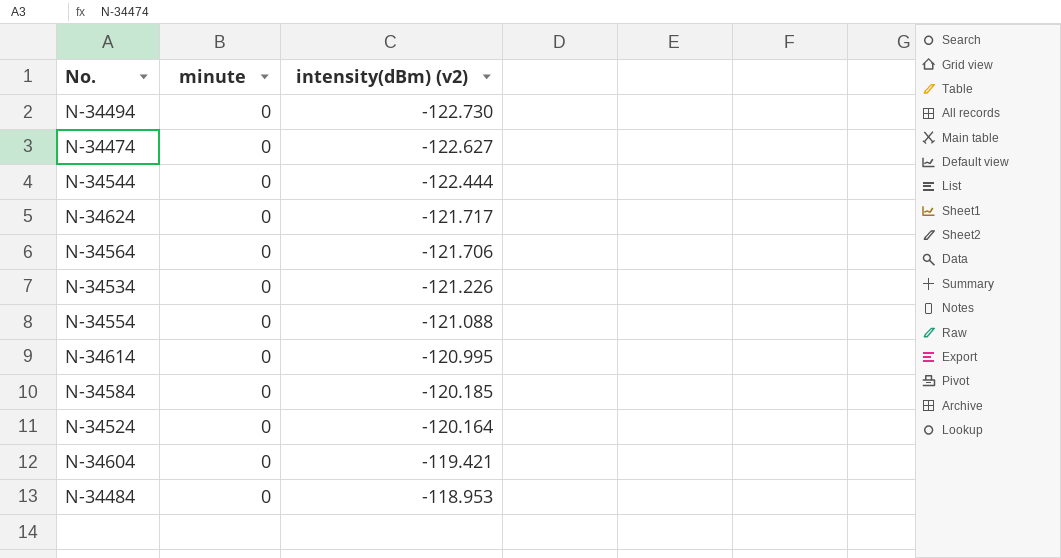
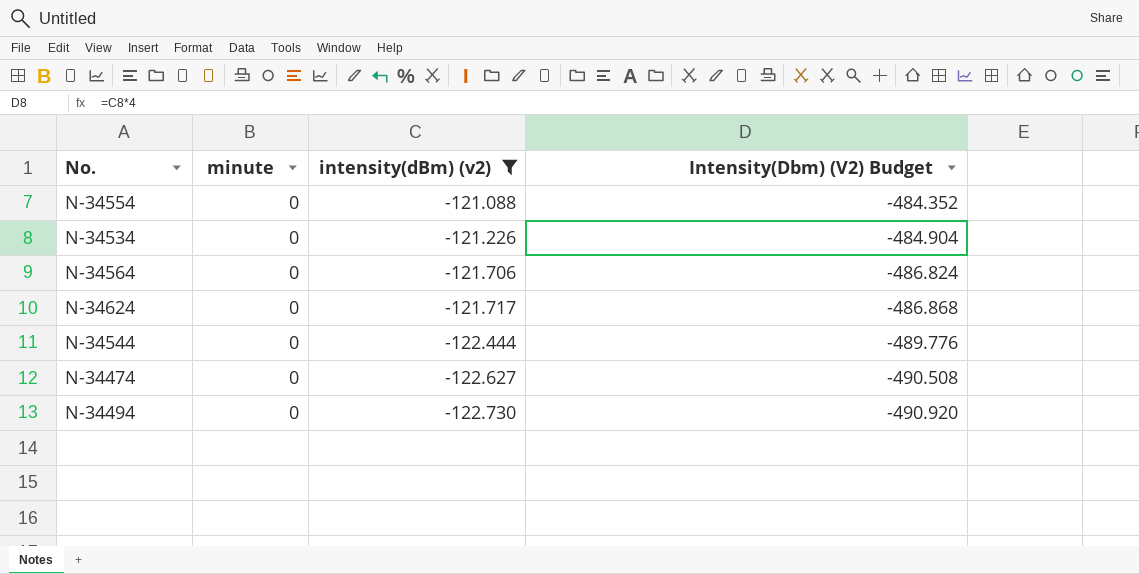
filter: none -> intensity(dBm) (v2) <= -121.088
row order: intensity(dBm) (v2) ascending -> intensity(dBm) (v2) descending
column Intensity(Dbm) (V2) Budget | formula: none -> [intensity(dBm) (v2)] * 4

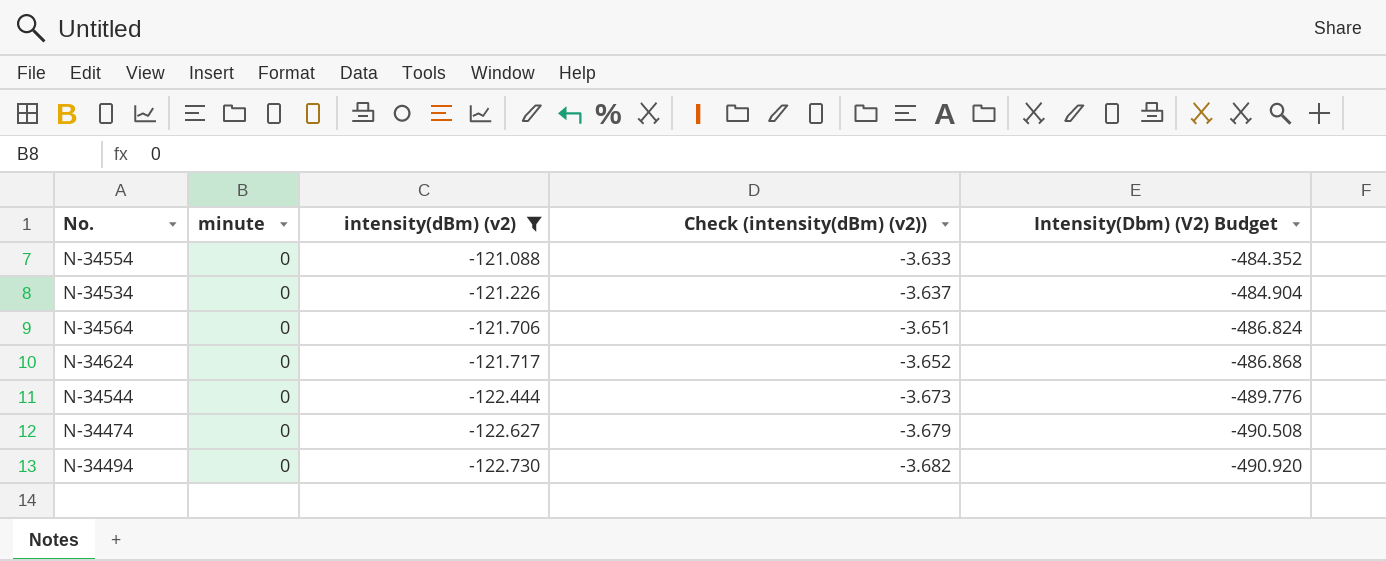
column Check (intensity(dBm) (v2)) | formula: none -> [intensity(dBm) (v2)] * 0.03

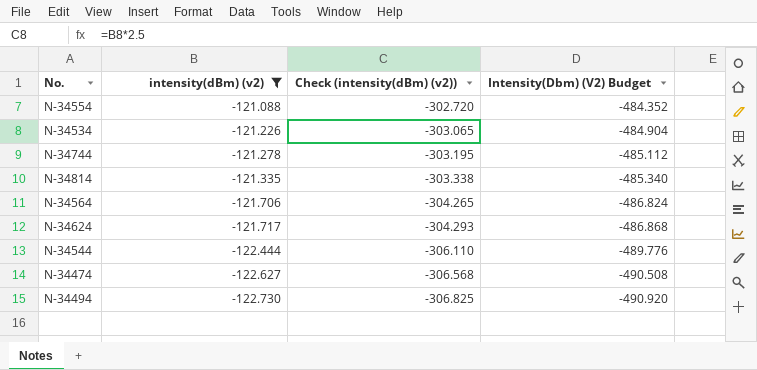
column minute | position: 2 -> none
column Check (intensity(dBm) (v2)) | formula: [intensity(dBm) (v2)] * 0.03 -> [intensity(dBm) (v2)] * 2.5
row N-34744: none -> -121.278 | -303.195 | -485.112
row N-34814: none -> -121.335 | -303.338 | -485.340

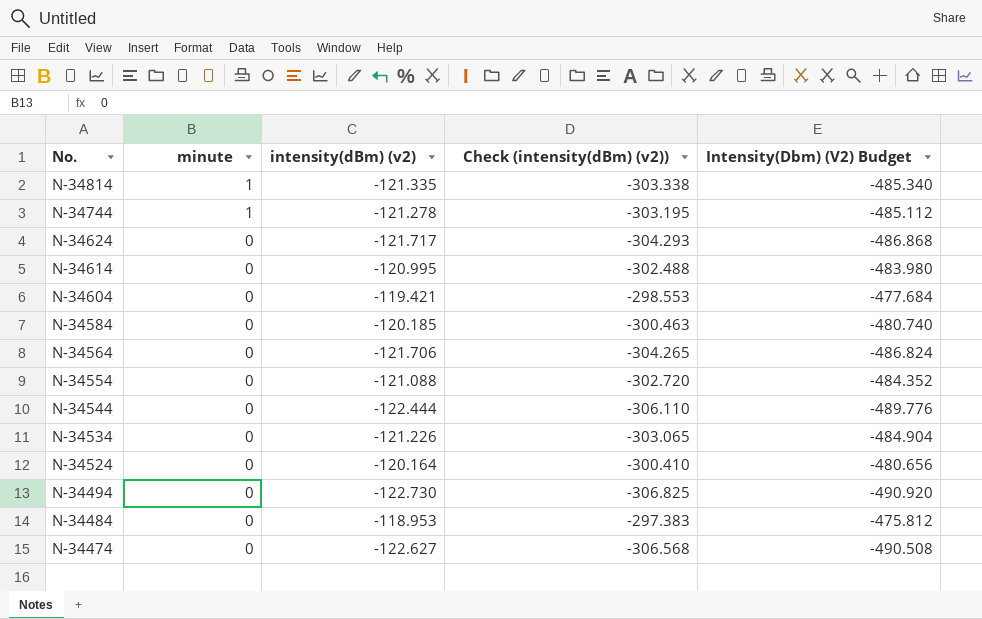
filter: intensity(dBm) (v2) <= -121.088 -> none
row order: intensity(dBm) (v2) descending -> No. descending
column minute | position: none -> 2

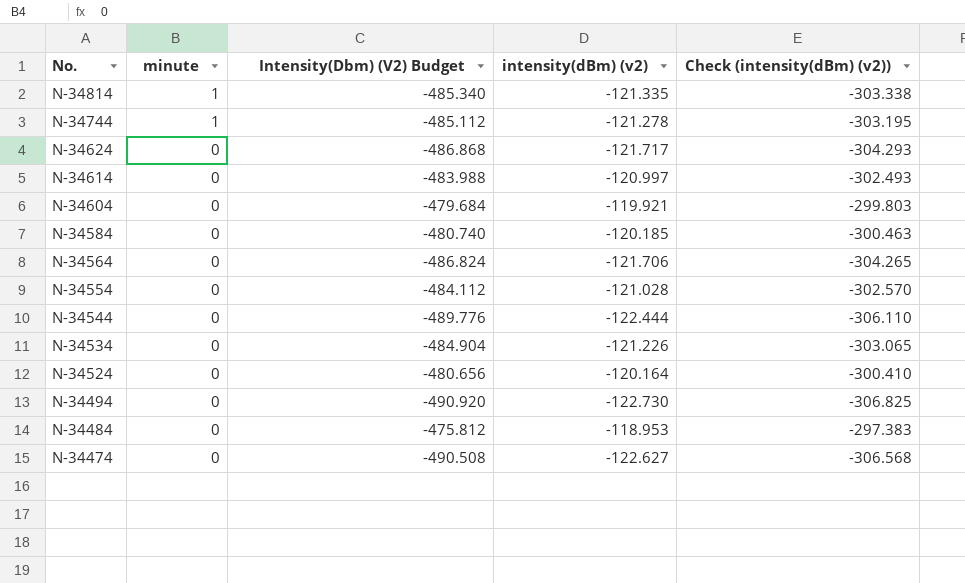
column Intensity(Dbm) (V2) Budget | position: 5 -> 3
N-34614 | Intensity(Dbm) (V2) Budget: -483.980 -> -483.988
N-34614 | intensity(dBm) (v2): -120.995 -> -120.997
N-34614 | Check (intensity(dBm) (v2)): -302.488 -> -302.493
N-34604 | Intensity(Dbm) (V2) Budget: -477.684 -> -479.684
N-34604 | intensity(dBm) (v2): -119.421 -> -119.921
N-34604 | Check (intensity(dBm) (v2)): -298.553 -> -299.803
N-34554 | Intensity(Dbm) (V2) Budget: -484.352 -> -484.112
N-34554 | intensity(dBm) (v2): -121.088 -> -121.028
N-34554 | Check (intensity(dBm) (v2)): -302.720 -> -302.570

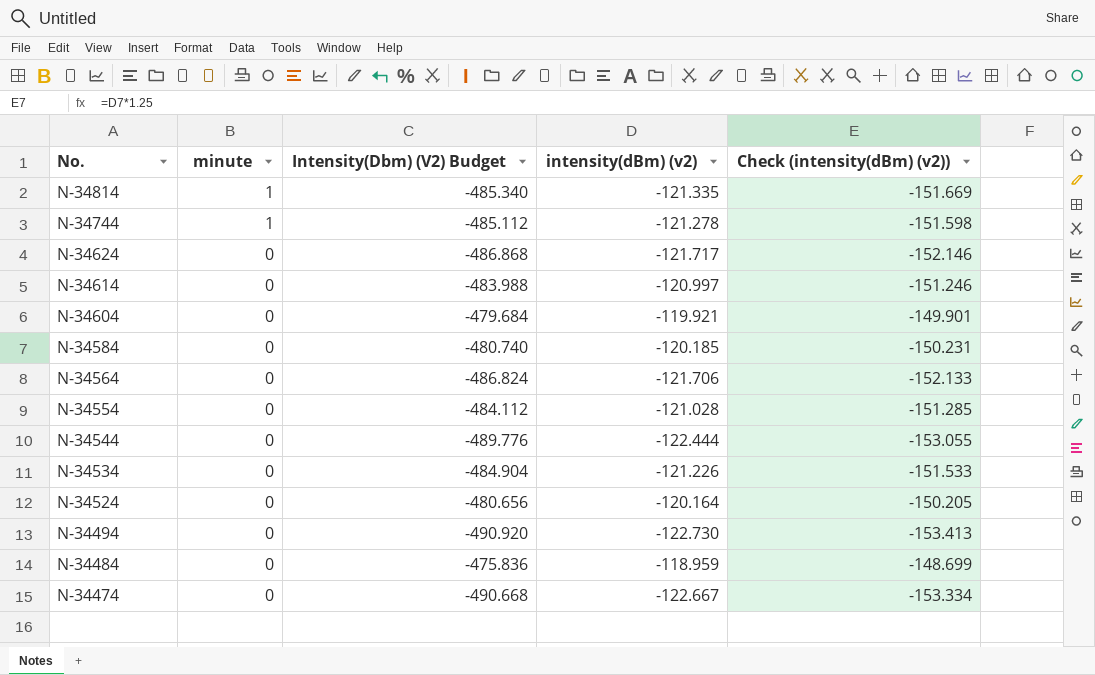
column Check (intensity(dBm) (v2)) | formula: [intensity(dBm) (v2)] * 2.5 -> [intensity(dBm) (v2)] * 1.25
N-34484 | Intensity(Dbm) (V2) Budget: -475.812 -> -475.836
N-34484 | intensity(dBm) (v2): -118.953 -> -118.959
N-34474 | Intensity(Dbm) (V2) Budget: -490.508 -> -490.668
N-34474 | intensity(dBm) (v2): -122.627 -> -122.667

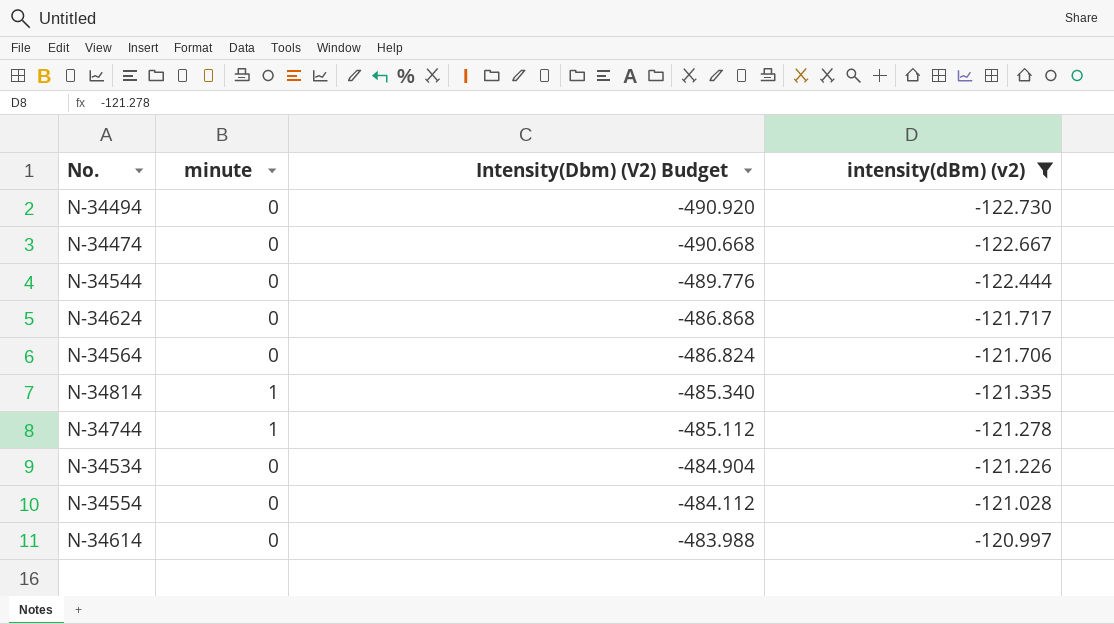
filter: none -> intensity(dBm) (v2) <= -120.997
row order: No. descending -> Intensity(Dbm) (V2) Budget ascending
column Check (intensity(dBm) (v2)) | formula: [intensity(dBm) (v2)] * 1.25 -> none

